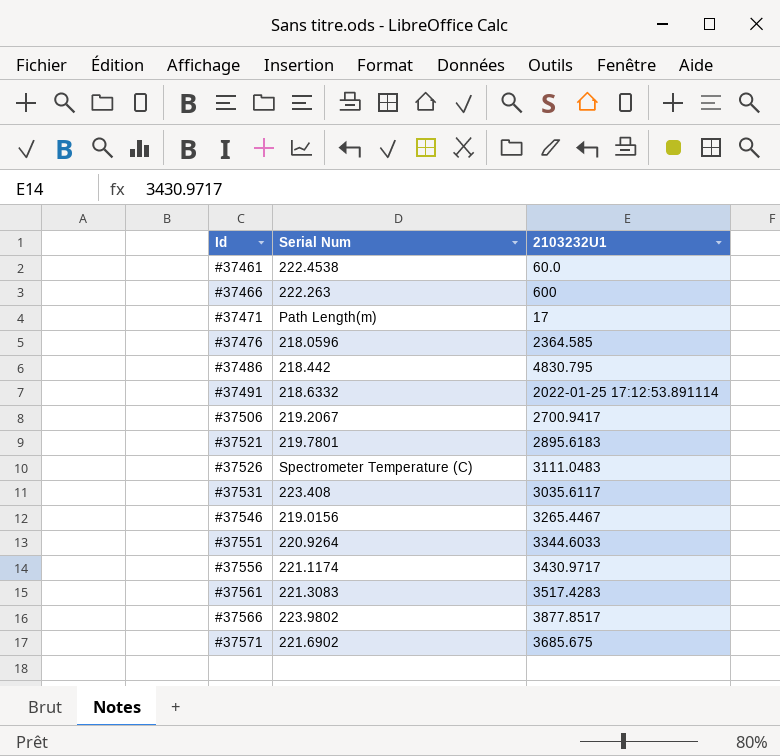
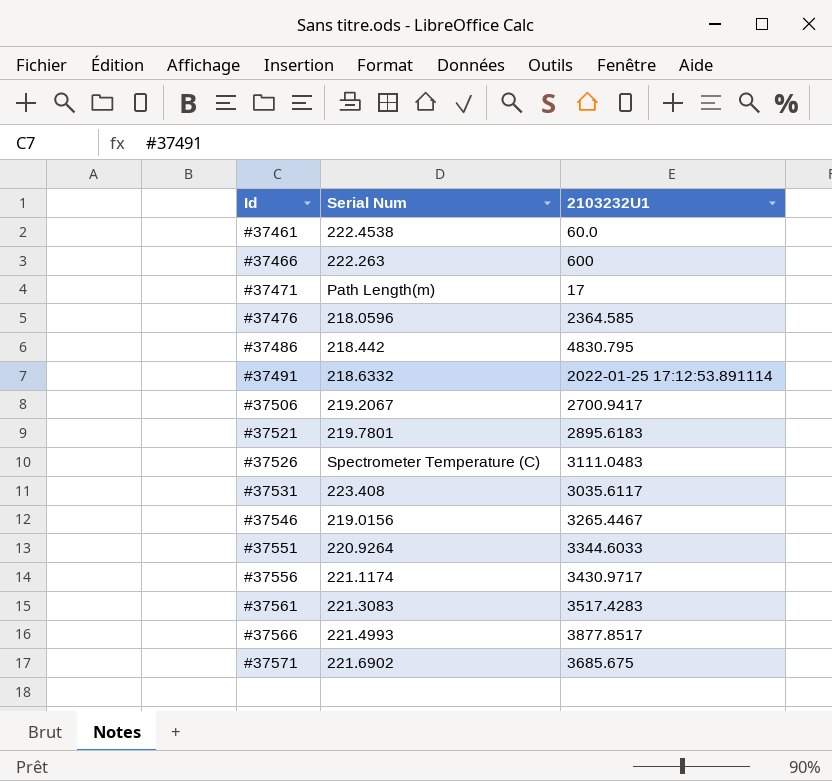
#37566 | Serial Num: 223.9802 -> 221.4993

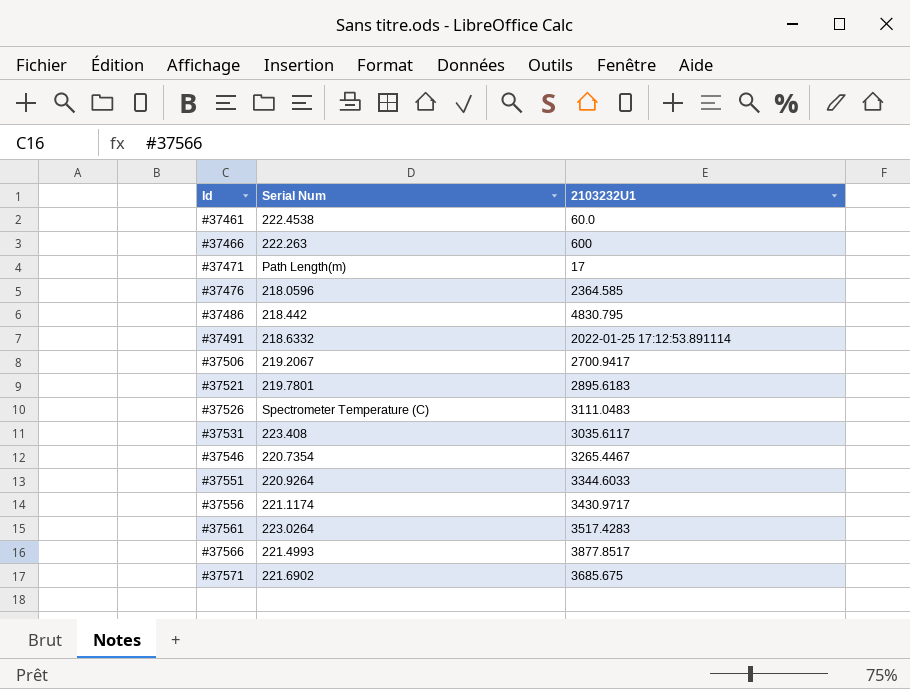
#37546 | Serial Num: 219.0156 -> 220.7354
#37561 | Serial Num: 221.3083 -> 223.0264

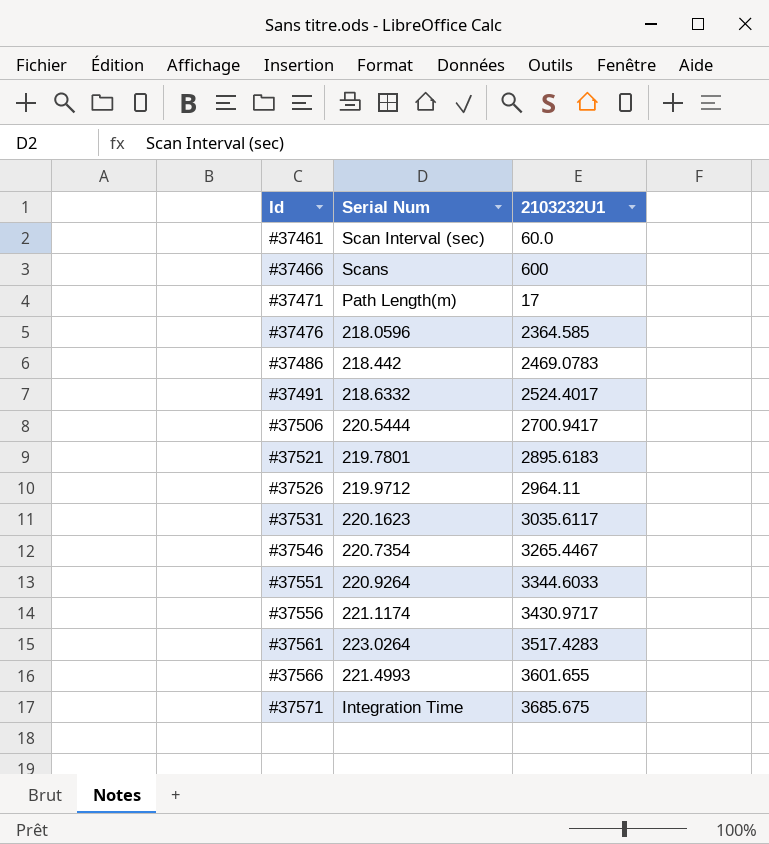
#37461 | Serial Num: 222.4538 -> Scan Interval (sec)
#37466 | Serial Num: 222.263 -> Scans
#37486 | 2103232U1: 4830.795 -> 2469.0783
#37491 | 2103232U1: 2022-01-25 17:12:53.891114 -> 2524.4017
#37506 | Serial Num: 219.2067 -> 220.5444
#37526 | Serial Num: Spectrometer Temperature (C) -> 219.9712
#37526 | 2103232U1: 3111.0483 -> 2964.11
#37531 | Serial Num: 223.408 -> 220.1623
#37566 | 2103232U1: 3877.8517 -> 3601.655
#37571 | Serial Num: 221.6902 -> Integration Time

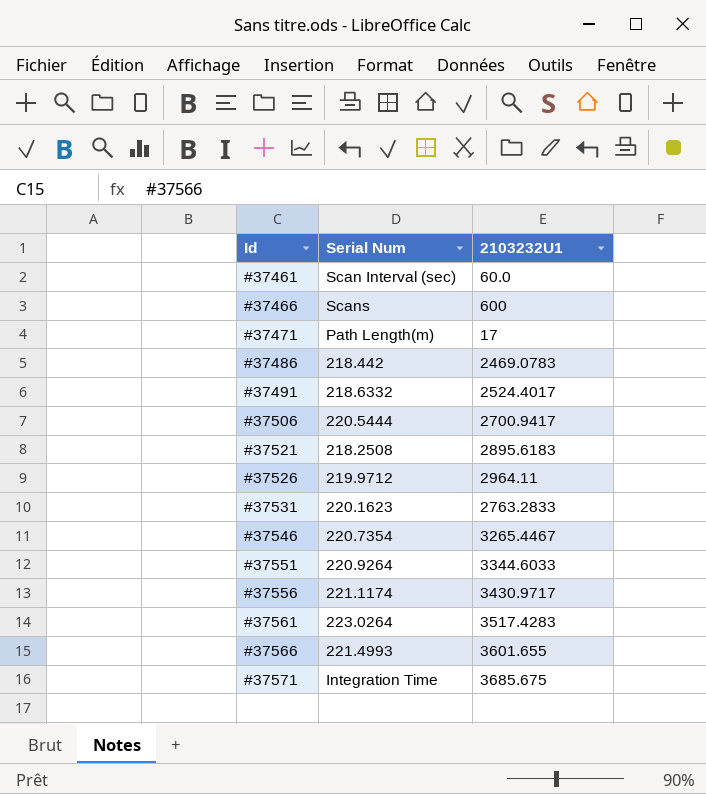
row #37476: 218.0596 | 2364.585 -> none
#37521 | Serial Num: 219.7801 -> 218.2508
#37531 | 2103232U1: 3035.6117 -> 2763.2833

